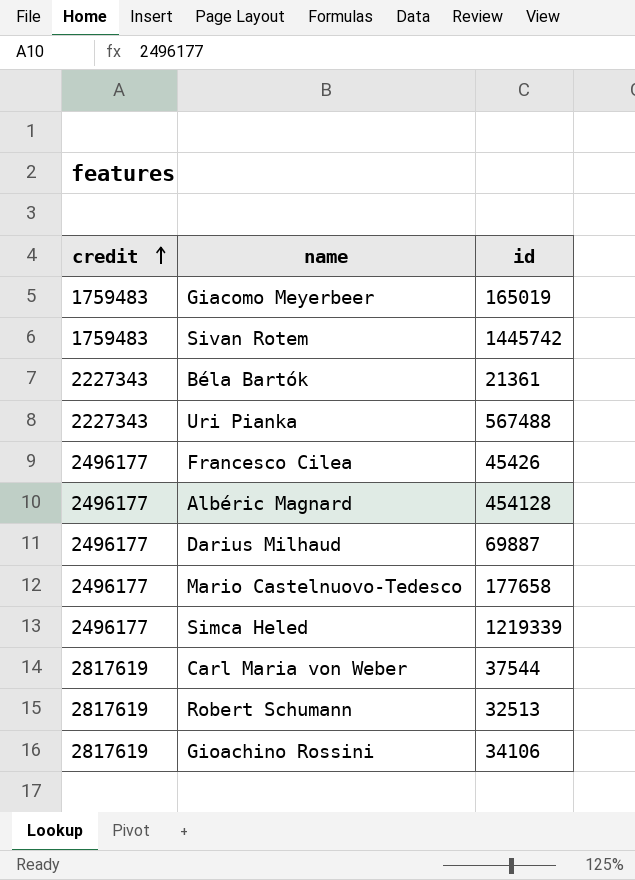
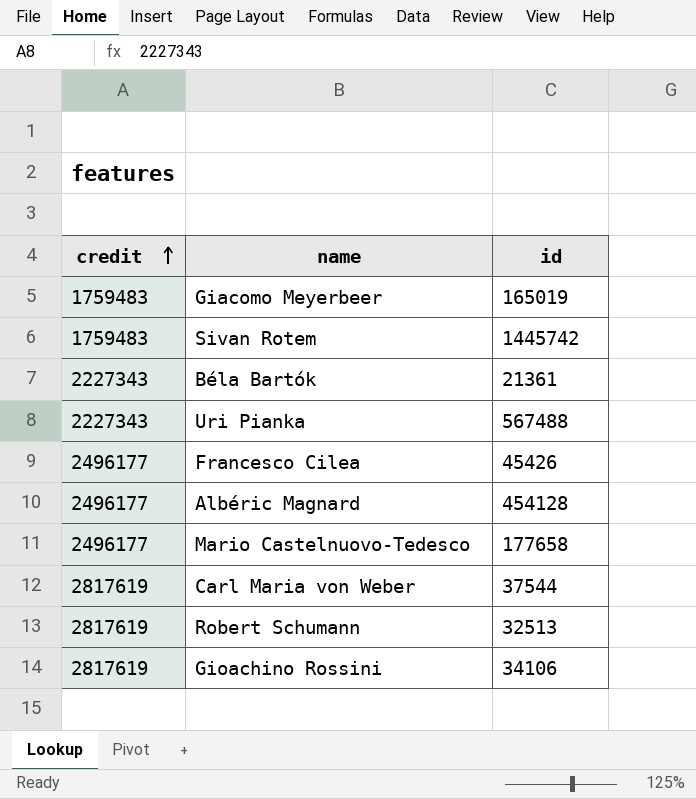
row Darius Milhaud: 2496177 | 69887 -> none
row Simca Heled: 2496177 | 1219339 -> none

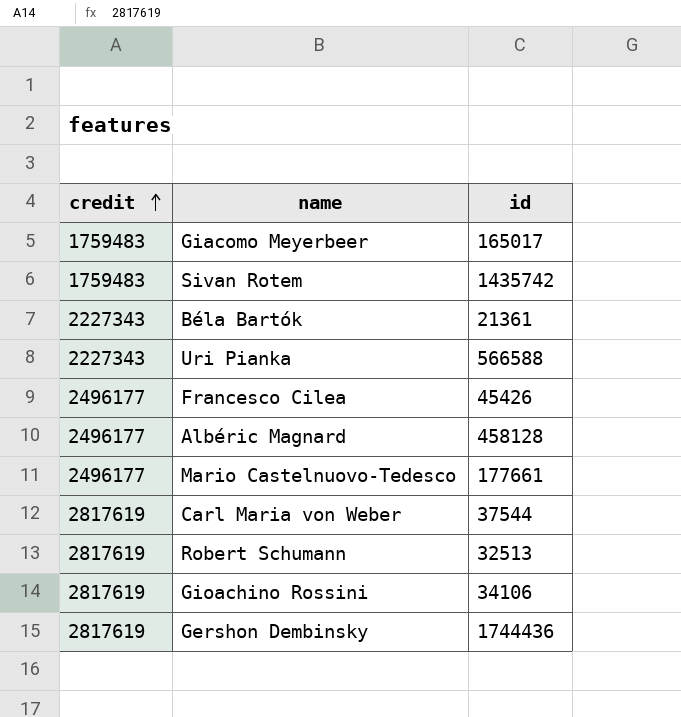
Giacomo Meyerbeer | id: 165019 -> 165017
Sivan Rotem | id: 1445742 -> 1435742
Uri Pianka | id: 567488 -> 566588
Albéric Magnard | id: 454128 -> 458128
Mario Castelnuovo‐Tedesco | id: 177658 -> 177661
row Gershon Dembinsky: none -> 2817619 | 1744436

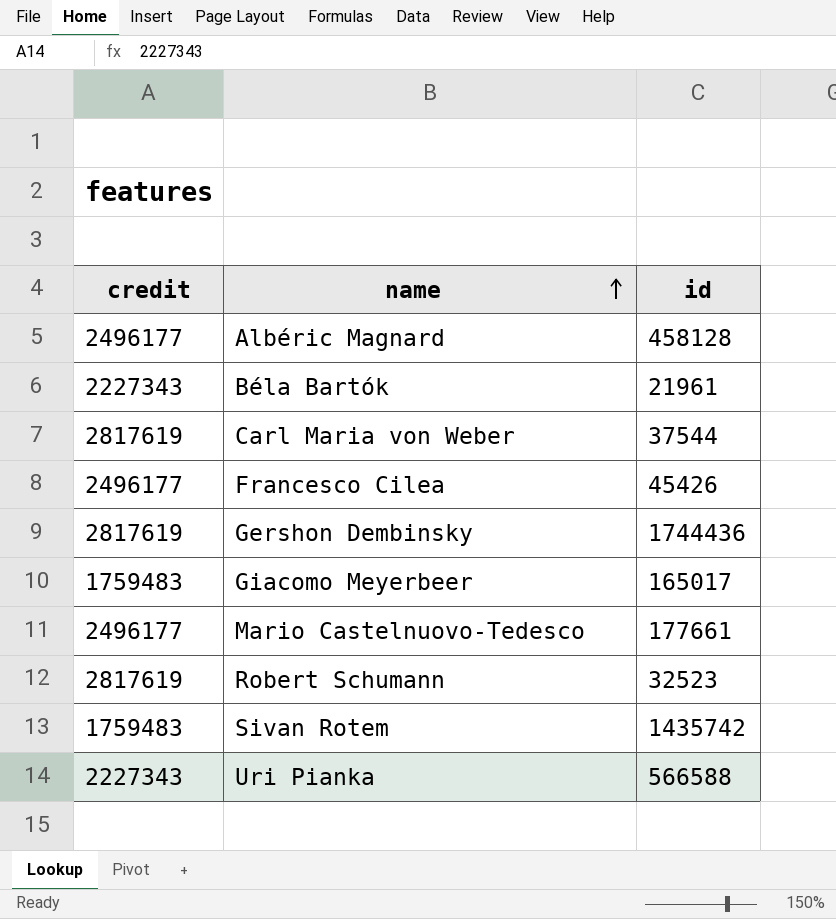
row order: credit ascending -> name ascending
row Gioachino Rossini: 2817619 | 34106 -> none
Béla Bartók | id: 21361 -> 21961
Robert Schumann | id: 32513 -> 32523

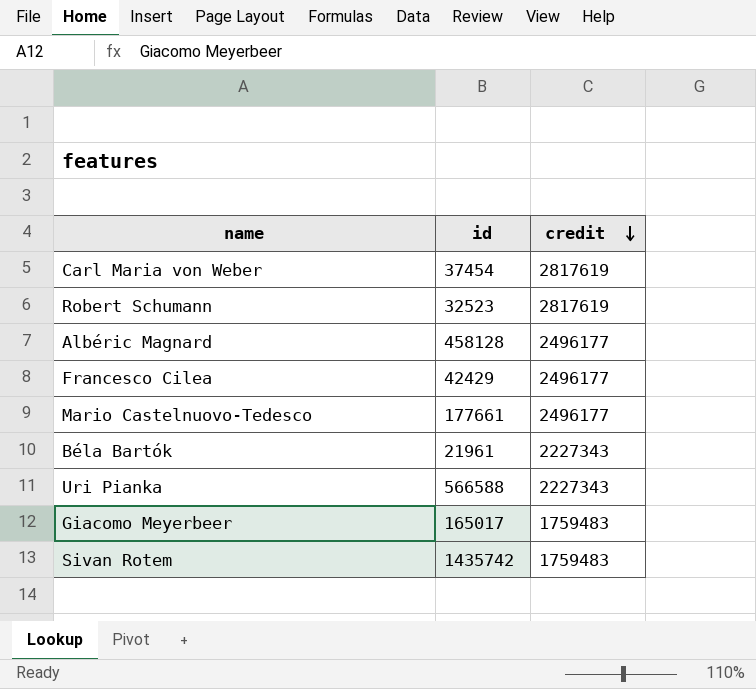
row order: name ascending -> credit descending
column credit | position: 1 -> 3
row Gershon Dembinsky: 2817619 | 1744436 -> none
Carl Maria von Weber | id: 37544 -> 37454
Francesco Cilea | id: 45426 -> 42429

